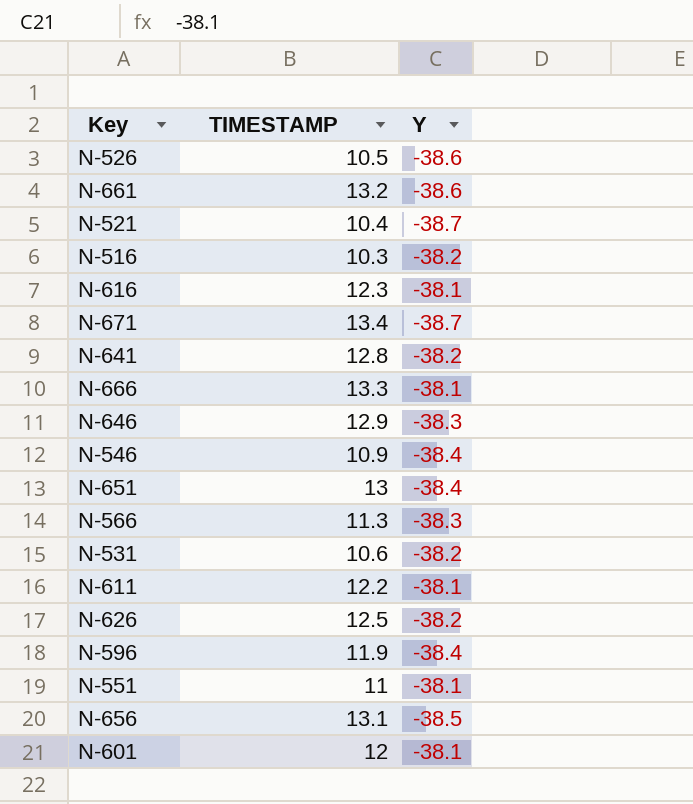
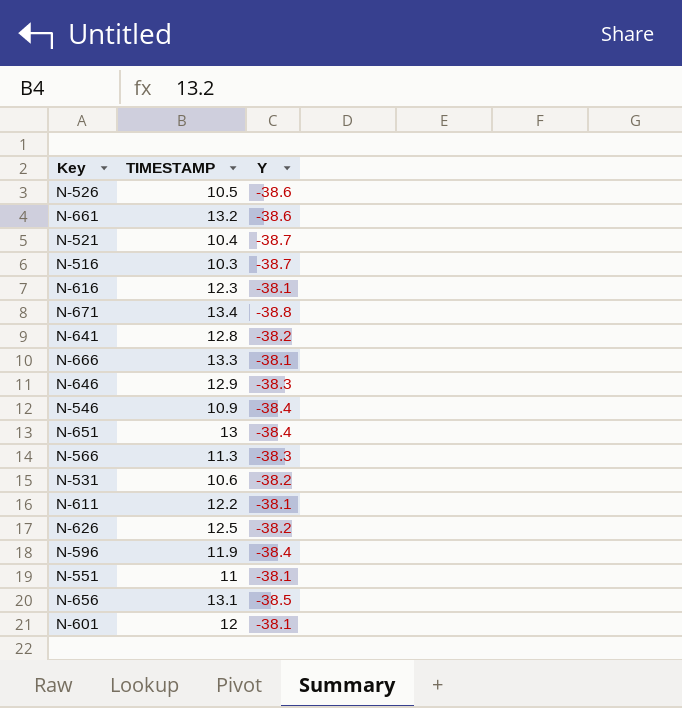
N-516 | Y: -38.2 -> -38.7
N-671 | Y: -38.7 -> -38.8

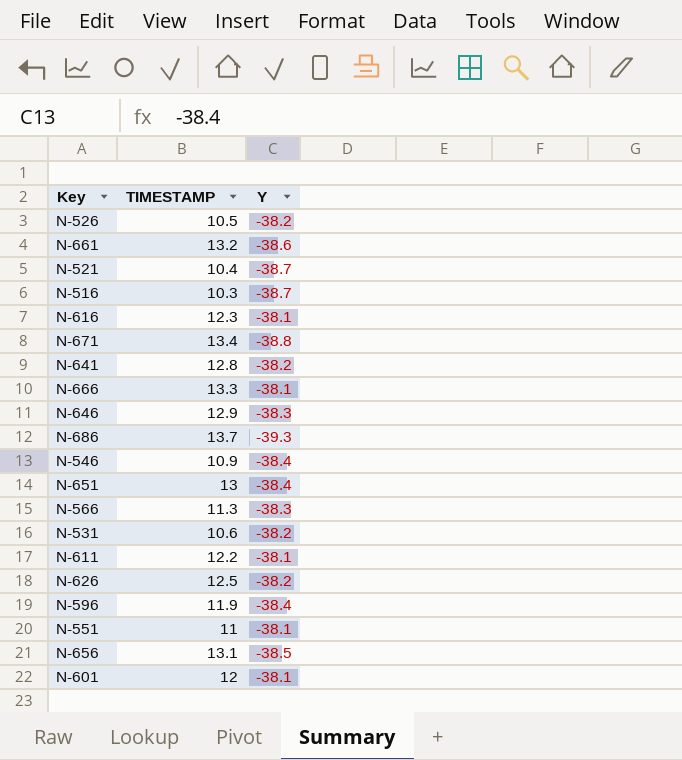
N-526 | Y: -38.6 -> -38.2
row N-686: none -> 13.7 | -39.3

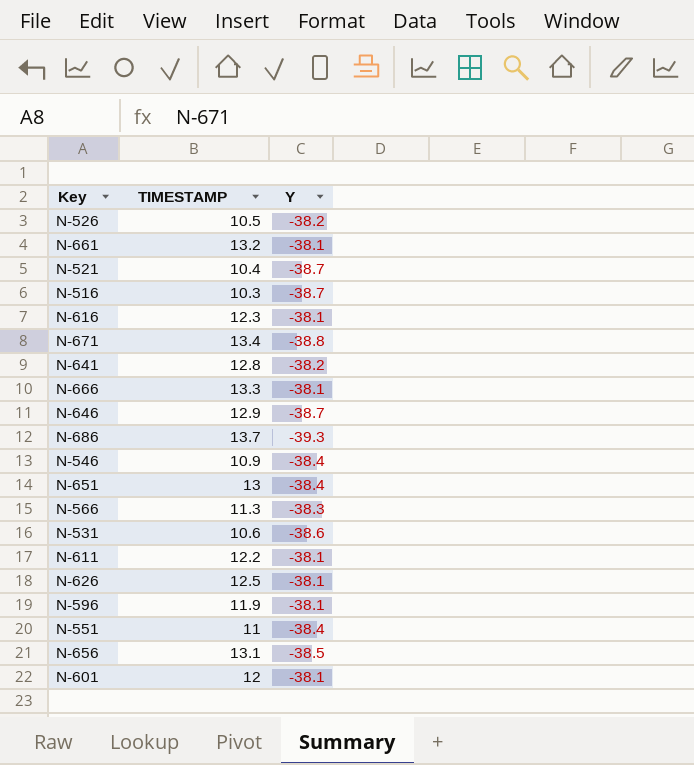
N-661 | Y: -38.6 -> -38.1
N-646 | Y: -38.3 -> -38.7
N-531 | Y: -38.2 -> -38.6
N-626 | Y: -38.2 -> -38.1
N-596 | Y: -38.4 -> -38.1
N-551 | Y: -38.1 -> -38.4

